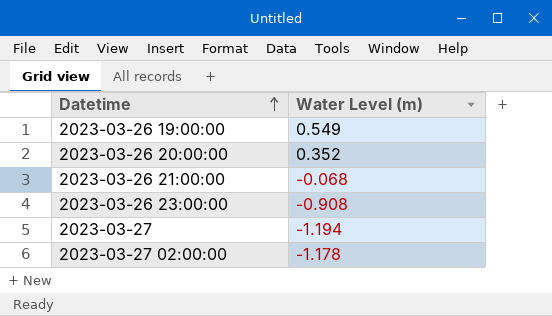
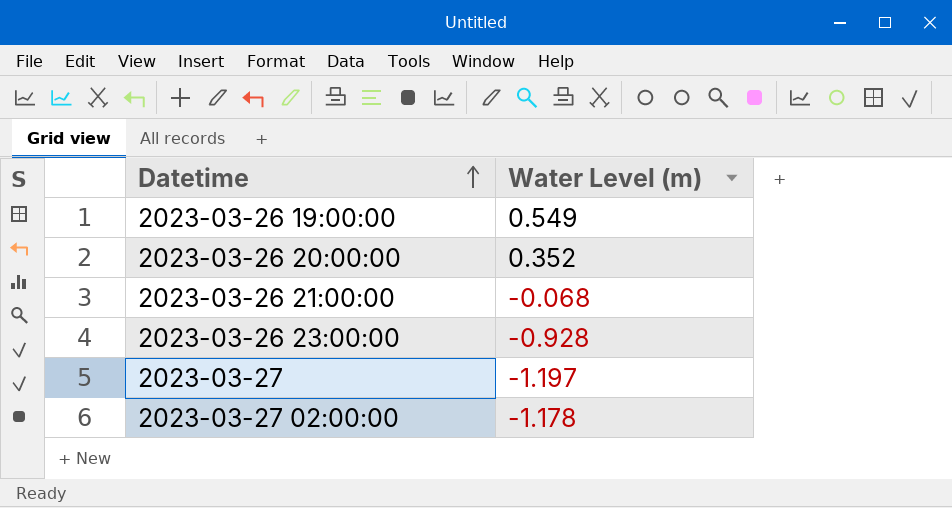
2023-03-26 23:00:00 | Water Level (m): -0.908 -> -0.928
2023-03-27 | Water Level (m): -1.194 -> -1.197

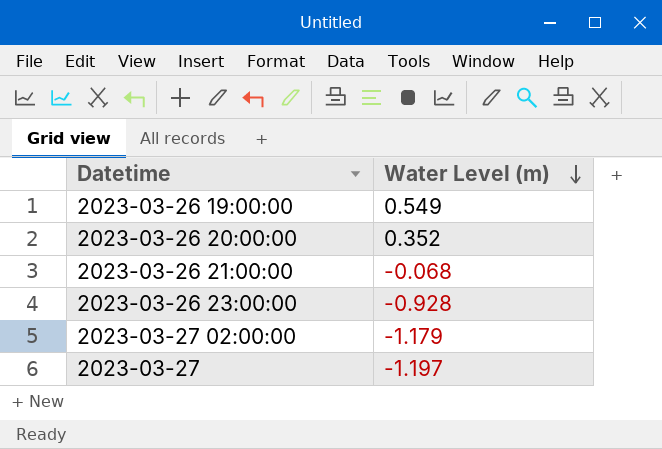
row order: Datetime ascending -> Water Level (m) descending
2023-03-27 02:00:00 | Water Level (m): -1.178 -> -1.179

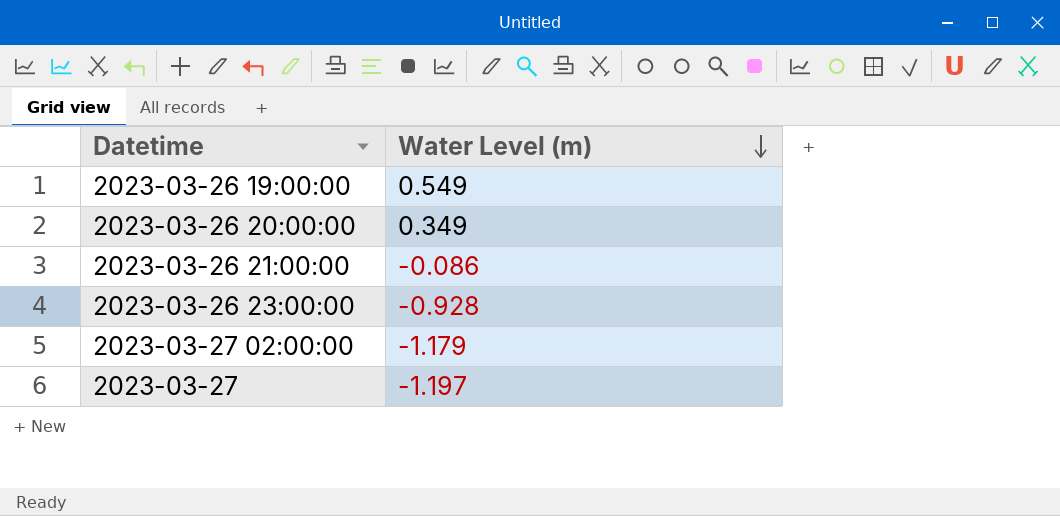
2023-03-26 20:00:00 | Water Level (m): 0.352 -> 0.349
2023-03-26 21:00:00 | Water Level (m): -0.068 -> -0.086

